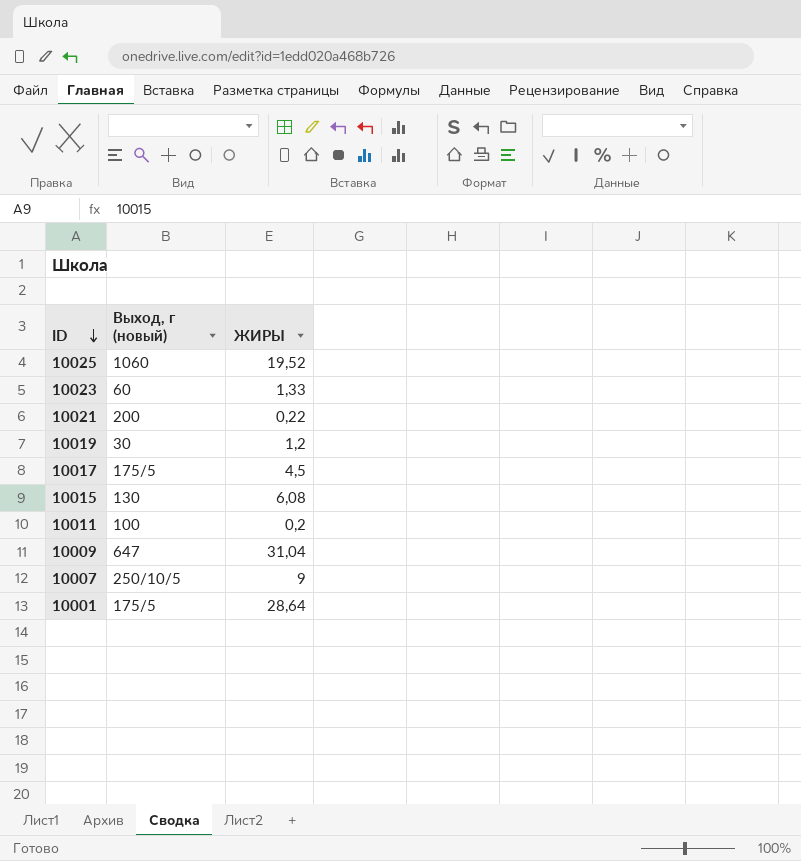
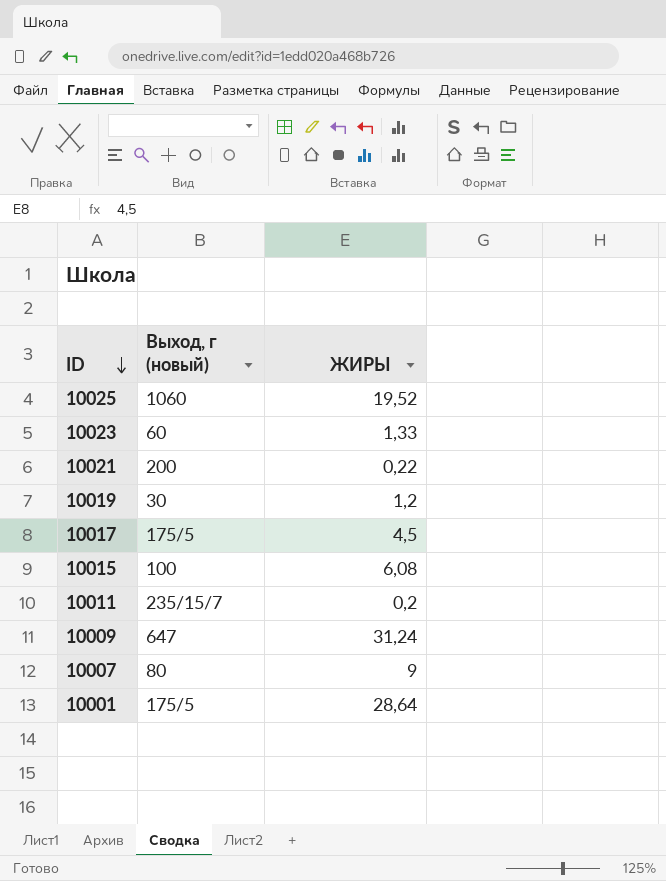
10015 | Выход, г (новый): 130 -> 100
10011 | Выход, г (новый): 100 -> 235/15/7
10009 | ЖИРЫ: 31,04 -> 31,24
10007 | Выход, г (новый): 250/10/5 -> 80

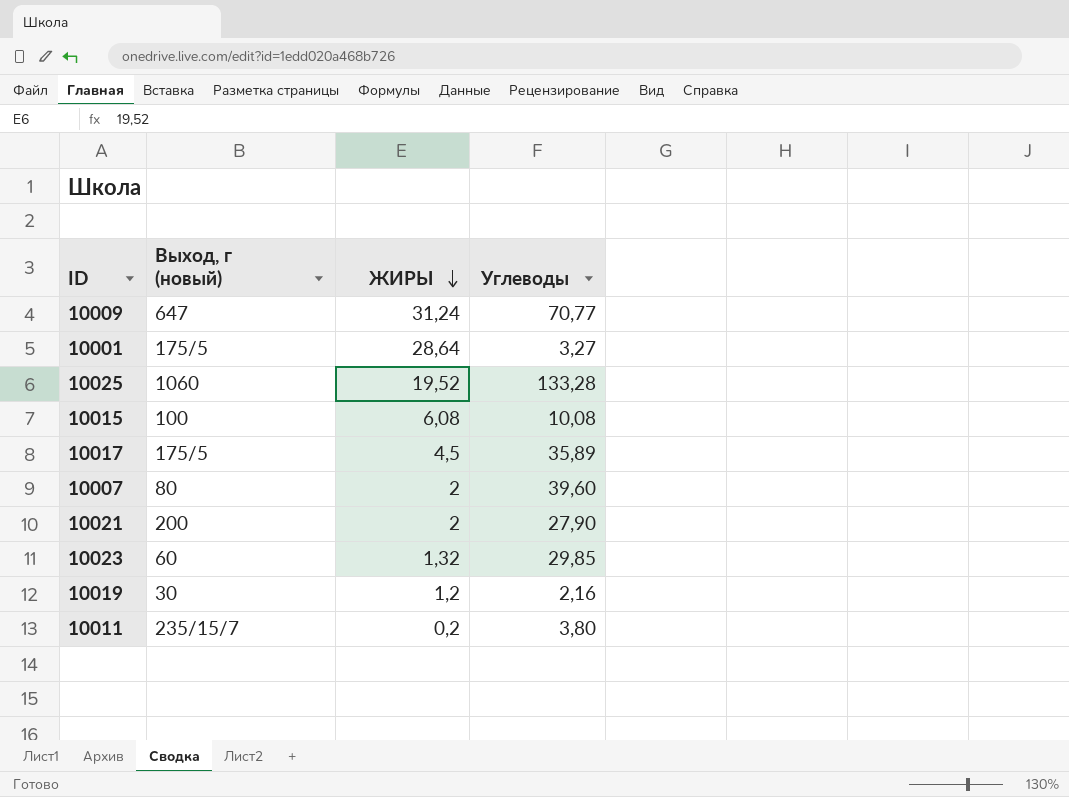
row order: ID descending -> ЖИРЫ descending
column Углеводы | position: none -> 4
10007 | ЖИРЫ: 9 -> 2
10021 | ЖИРЫ: 0,22 -> 2
10023 | ЖИРЫ: 1,33 -> 1,32

